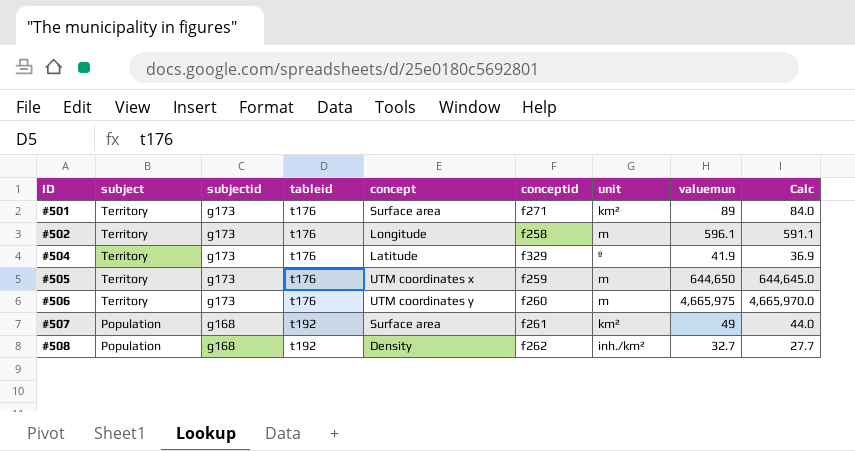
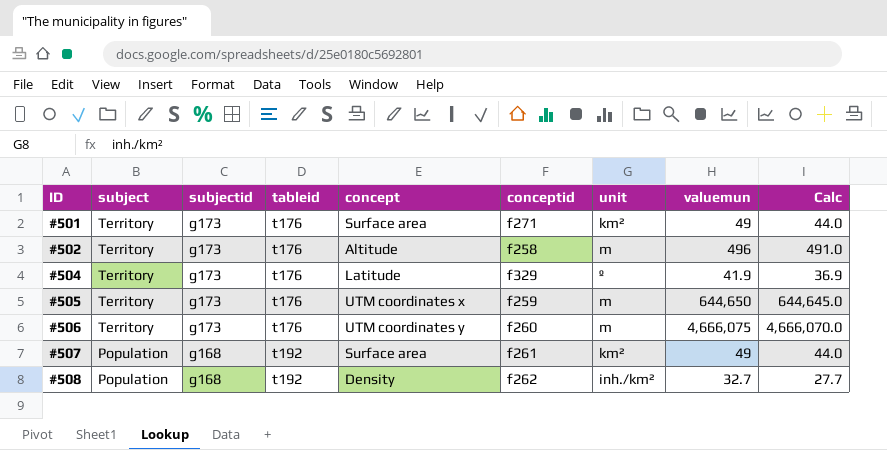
#501 | valuemun: 89 -> 49
#501 | Calc: 84.0 -> 44.0
#502 | concept: Longitude -> Altitude
#502 | valuemun: 596.1 -> 496
#502 | Calc: 591.1 -> 491.0
#506 | valuemun: 4,665,975 -> 4,666,075
#506 | Calc: 4,665,970.0 -> 4,666,070.0

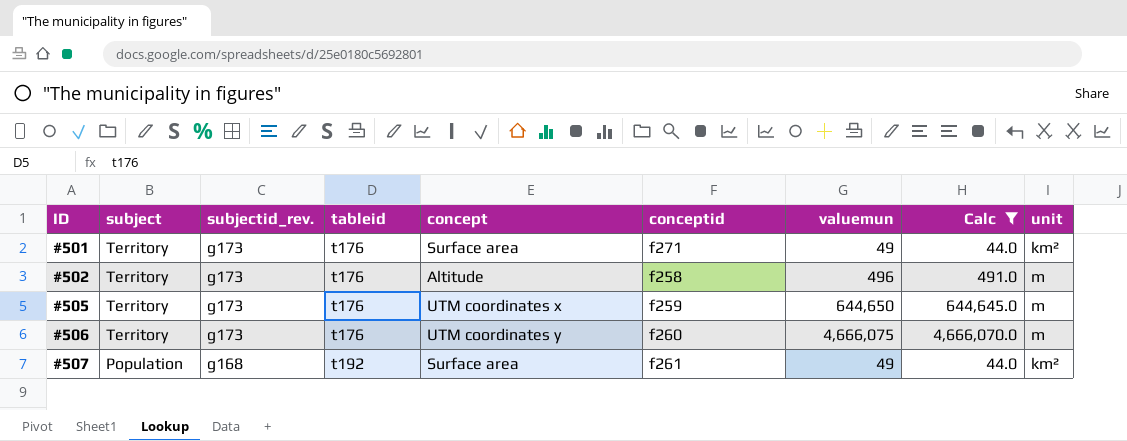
filter: none -> Calc >= 44.0
column name: subjectid -> subjectid_rev.
column unit | position: 7 -> 9

